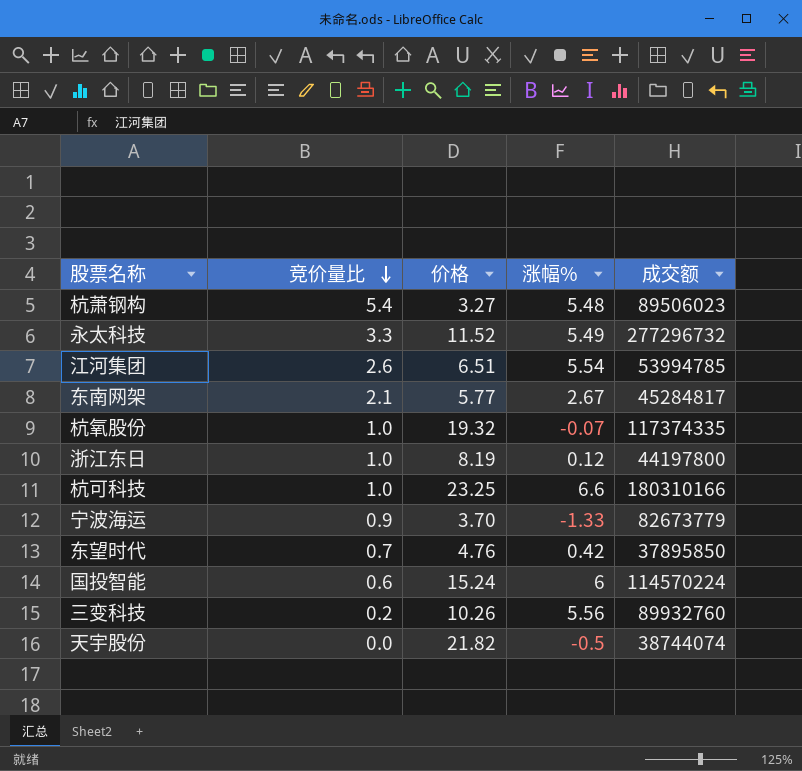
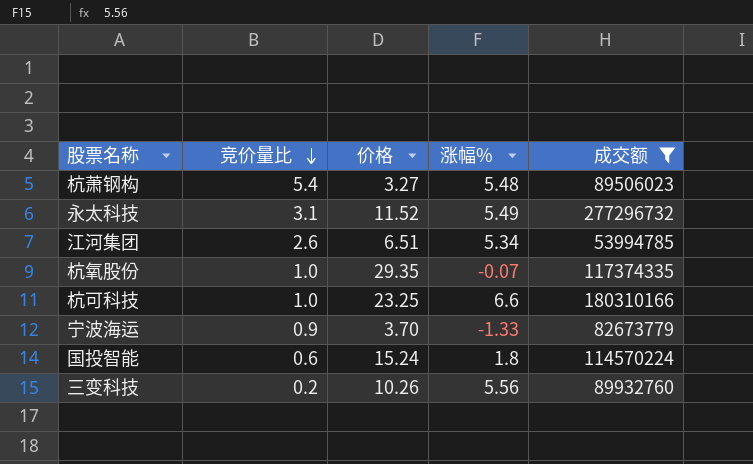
filter: none -> 成交额 >= 53994785
永太科技 | 竞价量比: 3.3 -> 3.1
江河集团 | 涨幅%: 5.54 -> 5.34
杭氧股份 | 价格: 19.32 -> 29.35
国投智能 | 涨幅%: 6 -> 1.8

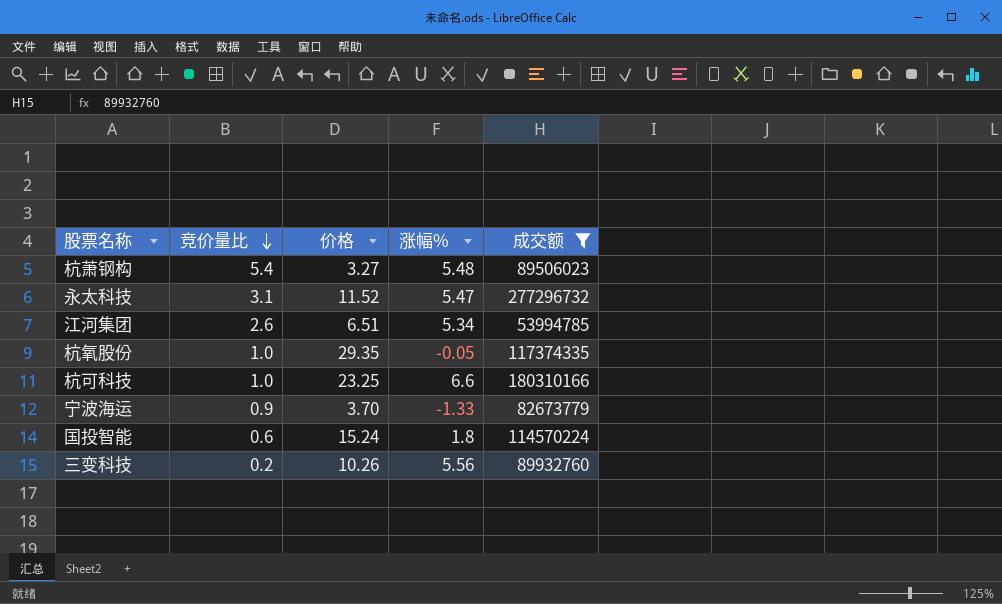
永太科技 | 涨幅%: 5.49 -> 5.47
杭氧股份 | 涨幅%: -0.07 -> -0.05

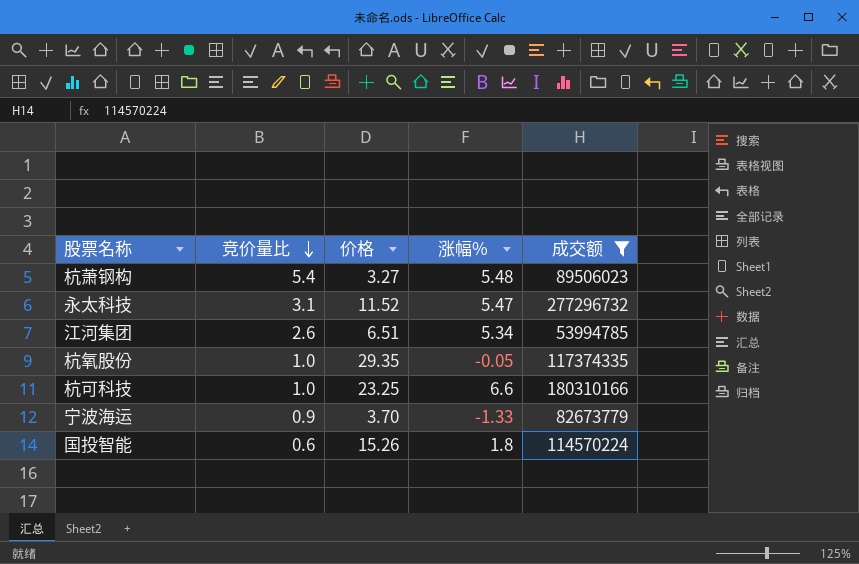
row 三变科技: 0.2 | 10.26 | 5.56 | 89932760 -> none
国投智能 | 价格: 15.24 -> 15.26

